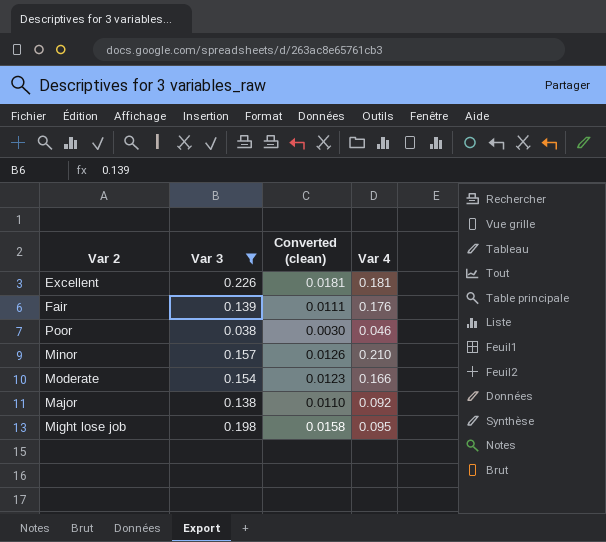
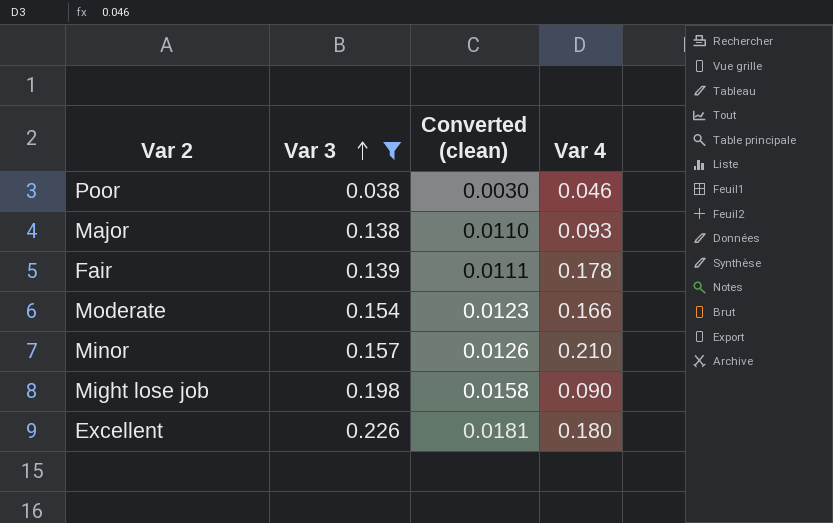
row order: none -> Var 3 ascending
Major | Var 4: 0.092 -> 0.093
Fair | Var 4: 0.176 -> 0.178
Might lose job | Var 4: 0.095 -> 0.090
Excellent | Var 4: 0.181 -> 0.180

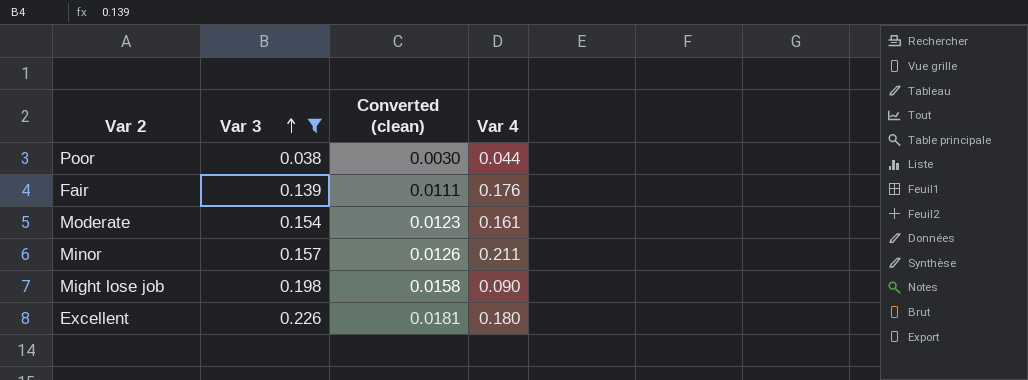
row Major: 0.138 | 0.0110 | 0.093 -> none
Poor | Var 4: 0.046 -> 0.044
Fair | Var 4: 0.178 -> 0.176
Moderate | Var 4: 0.166 -> 0.161
Minor | Var 4: 0.210 -> 0.211

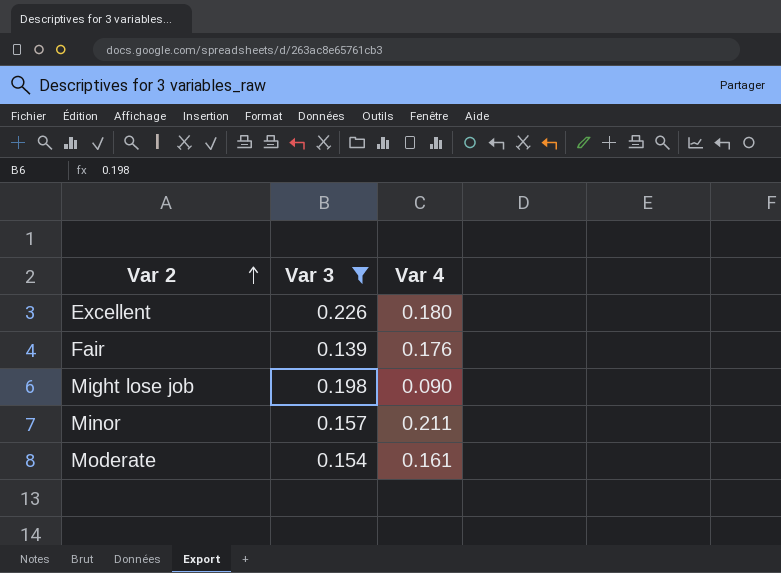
row order: Var 3 ascending -> Var 2 ascending
column Converted (clean) | formula: [Var 3] * 0.08 -> none
row Poor: 0.038 | 0.0030 | 0.044 -> none

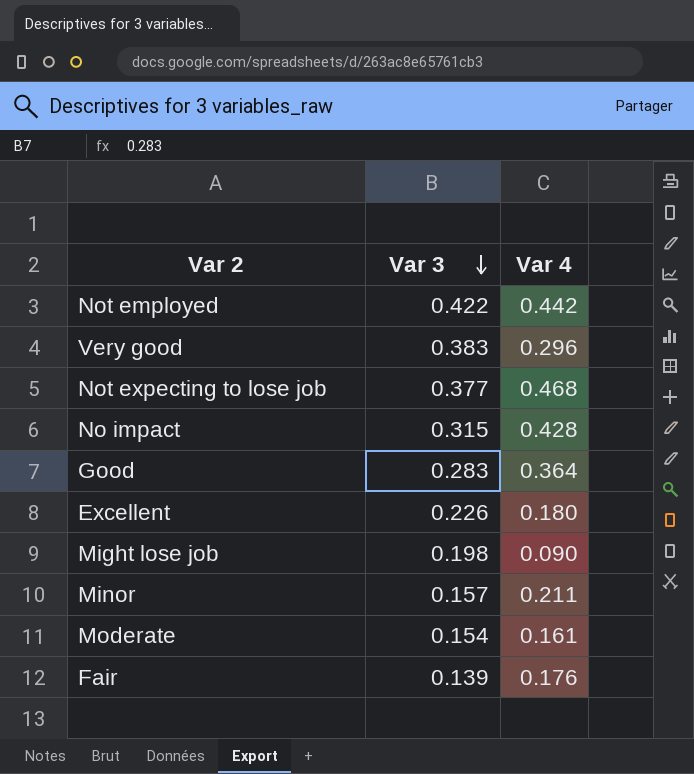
filter: Var 3 <= 0.226 -> none
row order: Var 2 ascending -> Var 3 descending

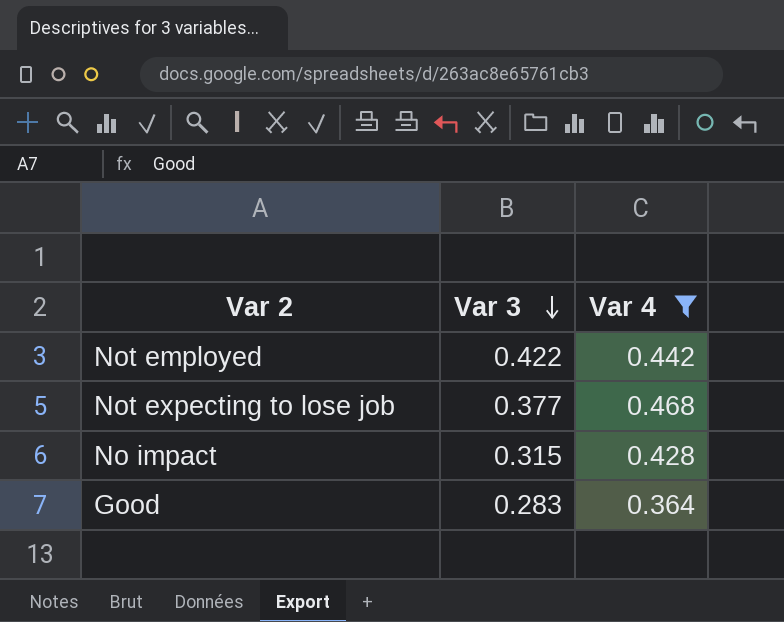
filter: none -> Var 4 >= 0.364

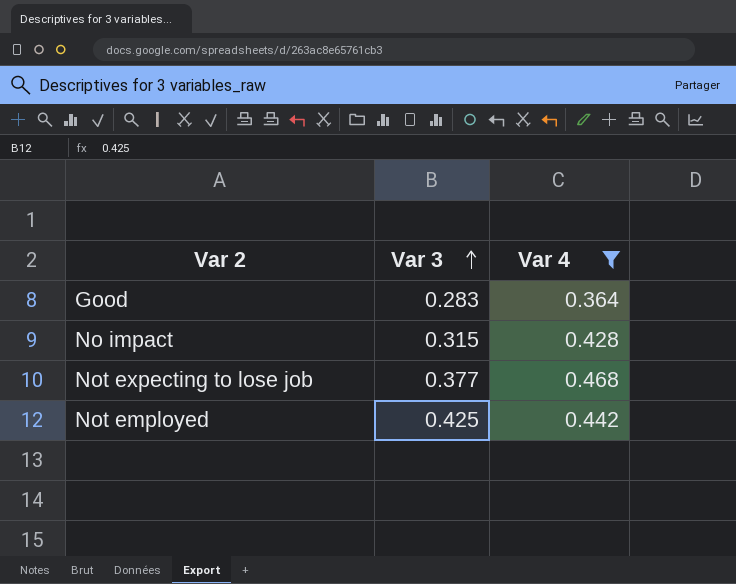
row order: Var 3 descending -> Var 3 ascending
Not employed | Var 3: 0.422 -> 0.425

